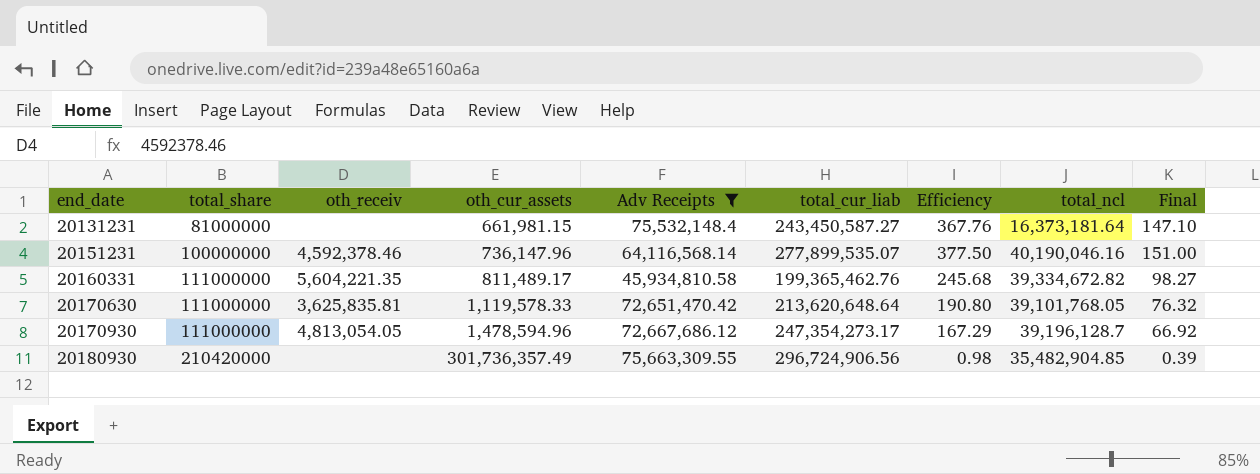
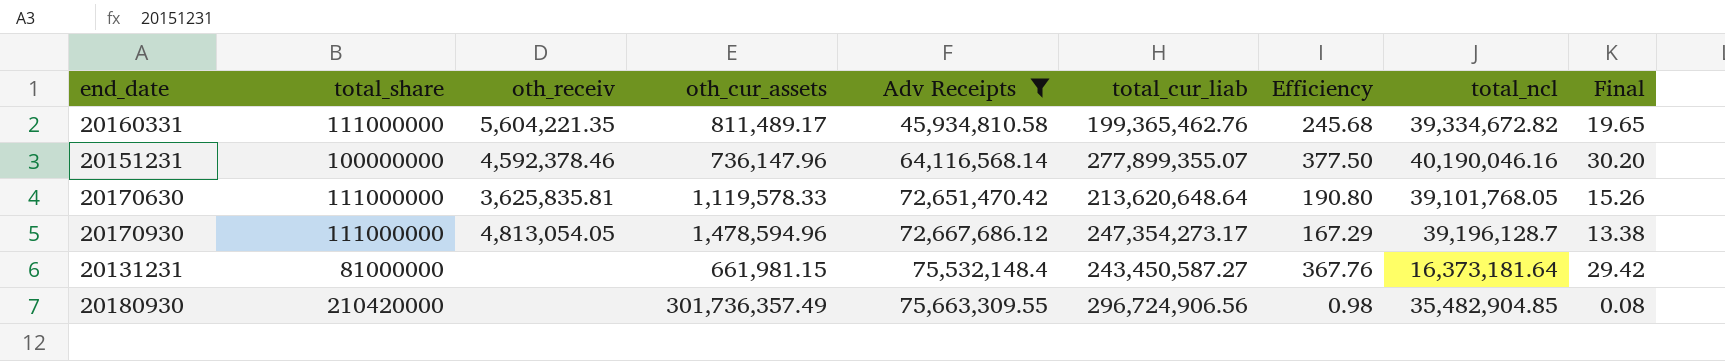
row order: end_date ascending -> Adv Receipts ascending
column Final | formula: [Efficiency] * 0.4 -> [Efficiency] * 0.08
20151231 | total_cur_liab: 277,899,535.07 -> 277,899,355.07

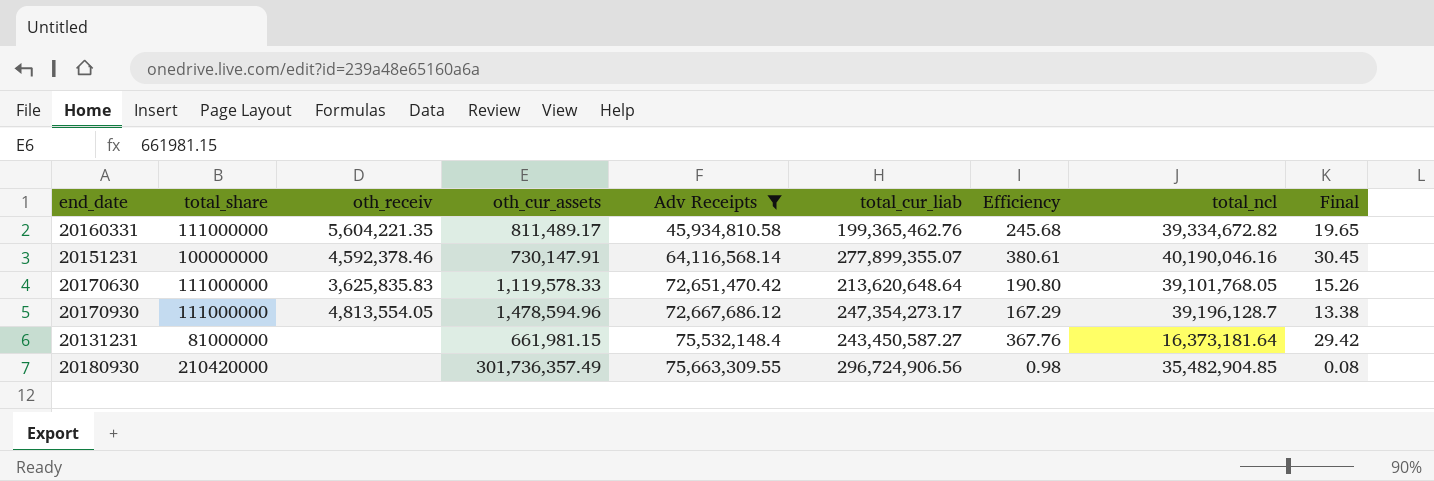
20151231 | oth_cur_assets: 736,147.96 -> 730,147.91
20151231 | Efficiency: 377.50 -> 380.61
20151231 | Final: 30.20 -> 30.45
20170630 | oth_receiv: 3,625,835.81 -> 3,625,835.83
20170930 | oth_receiv: 4,813,054.05 -> 4,813,554.05

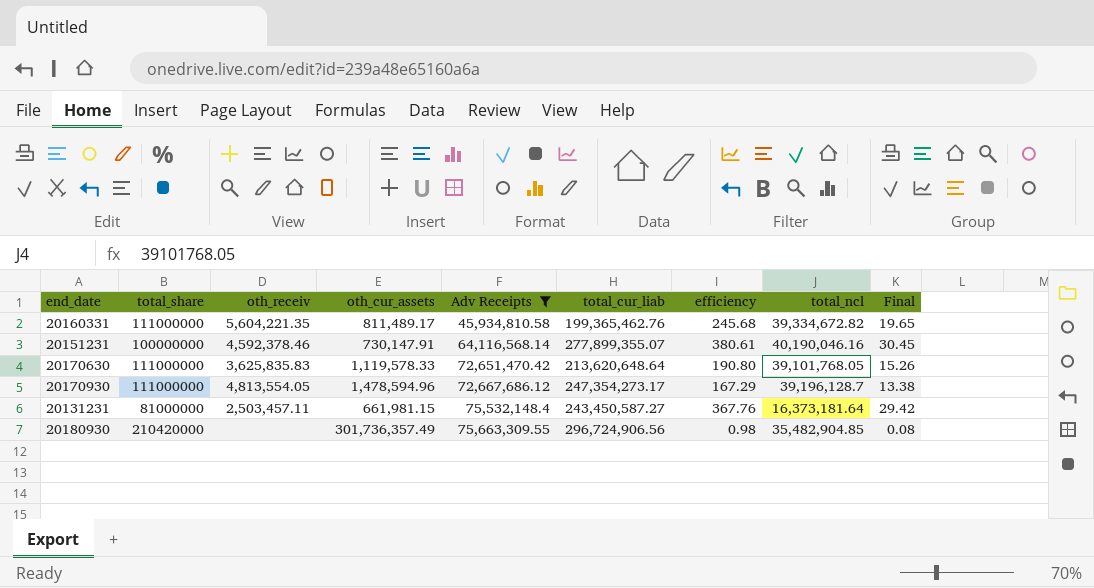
column name: Efficiency -> efficiency
20131231 | oth_receiv: none -> 2,503,457.11

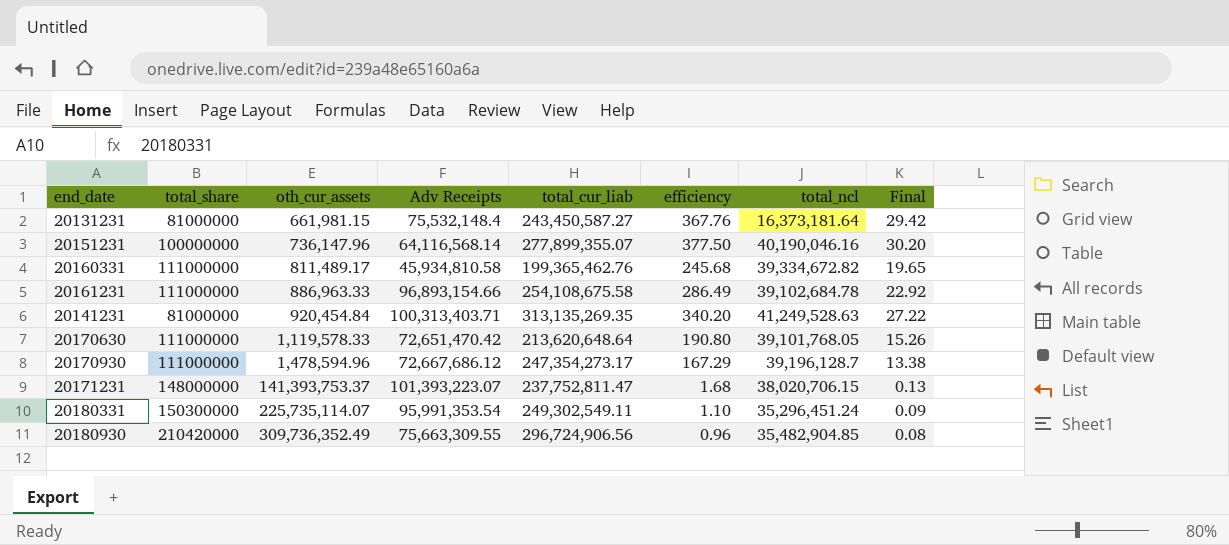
filter: Adv Receipts <= 75,663,309.55 -> none
row order: Adv Receipts ascending -> oth_cur_assets ascending
column oth_receiv | position: 3 -> none
20151231 | oth_cur_assets: 730,147.91 -> 736,147.96
20151231 | efficiency: 380.61 -> 377.50
20151231 | Final: 30.45 -> 30.20
20180930 | oth_cur_assets: 301,736,357.49 -> 309,736,352.49
20180930 | efficiency: 0.98 -> 0.96

